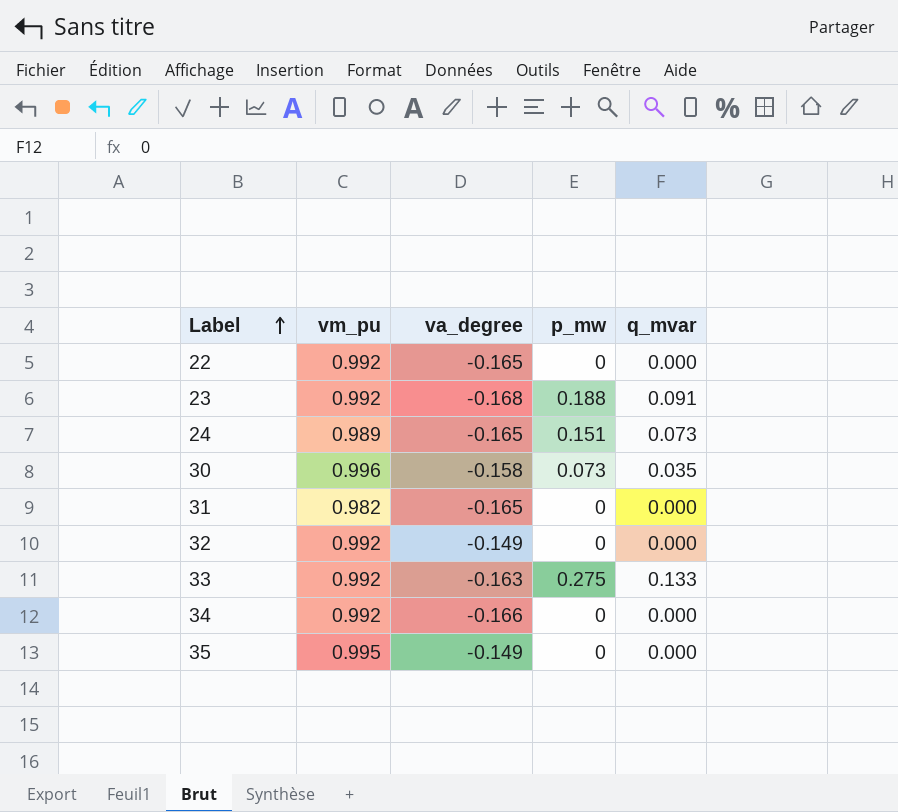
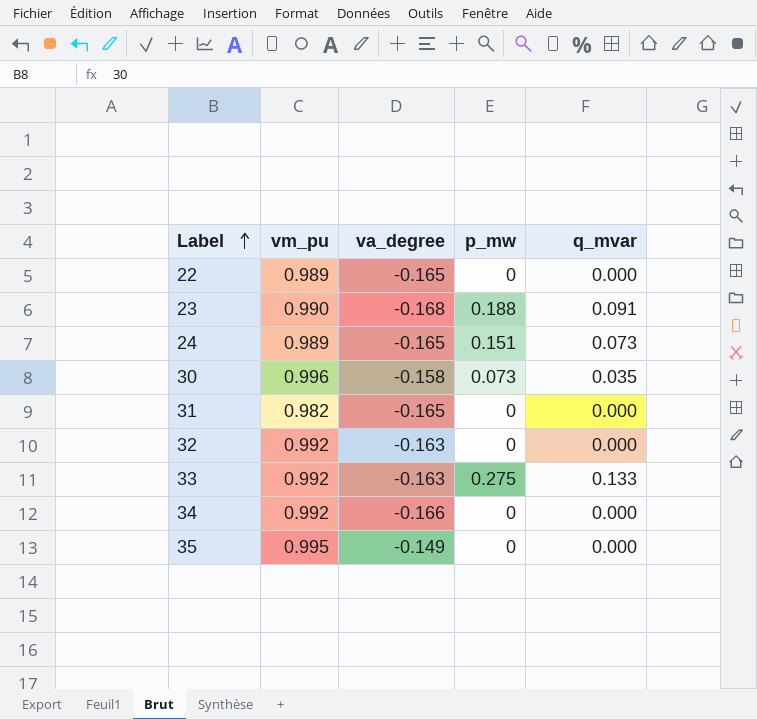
22 | vm_pu: 0.992 -> 0.989
23 | vm_pu: 0.992 -> 0.990
32 | va_degree: -0.149 -> -0.163

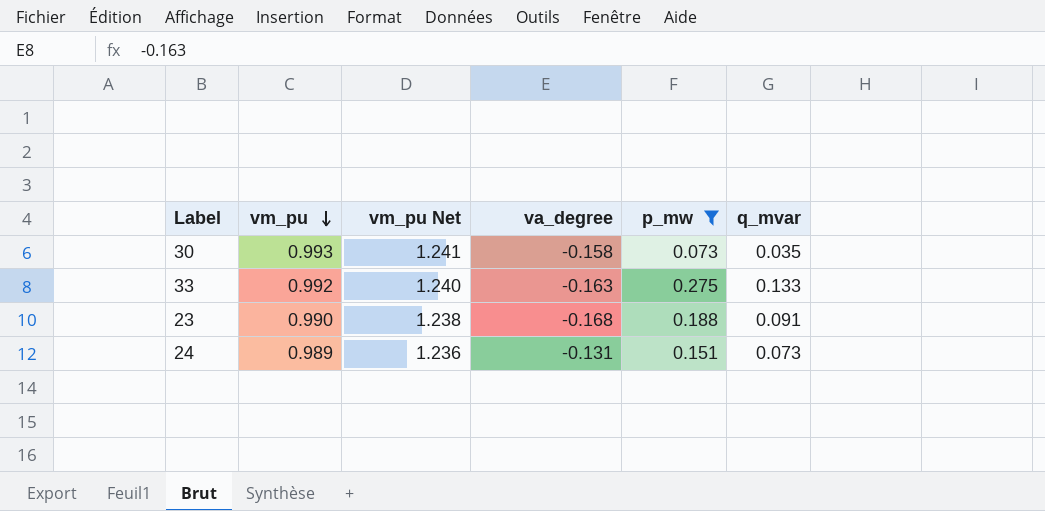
filter: none -> p_mw != 0
row order: Label ascending -> vm_pu descending
column vm_pu Net | formula: none -> [vm_pu] * 1.25
30 | vm_pu: 0.996 -> 0.993
24 | va_degree: -0.165 -> -0.131

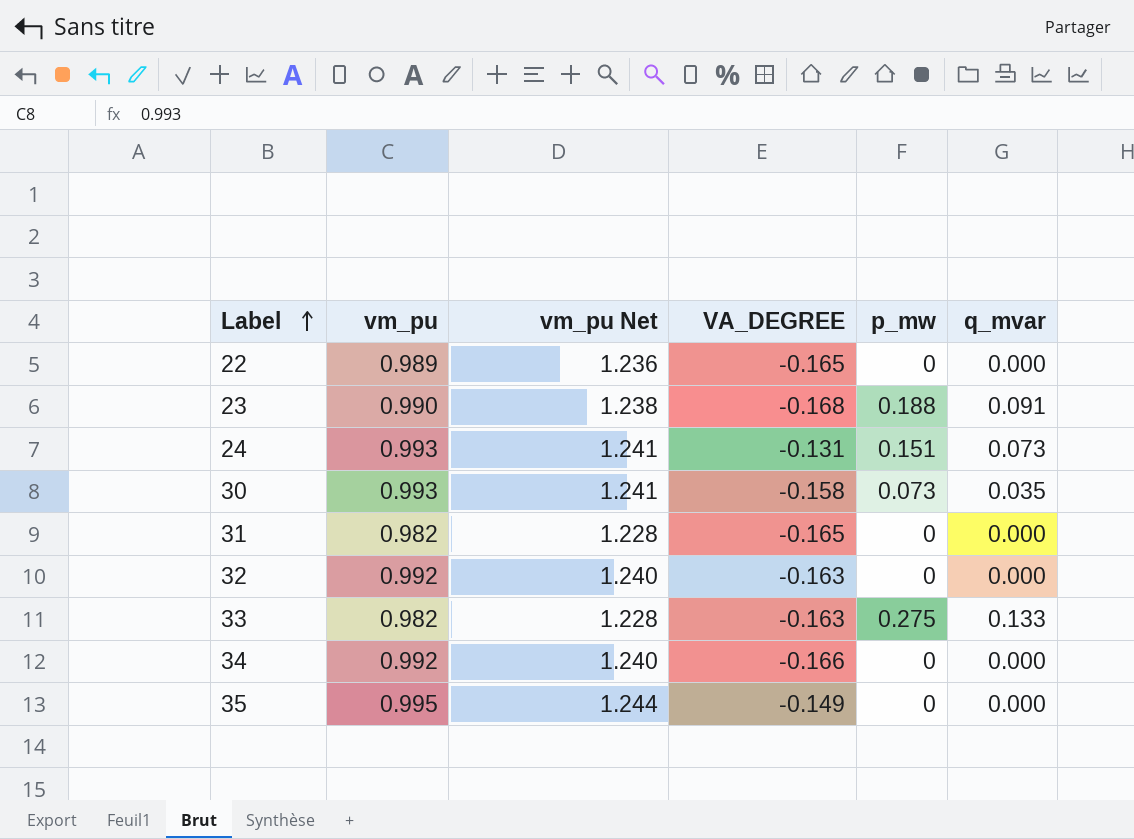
filter: p_mw != 0 -> none
row order: vm_pu descending -> Label ascending
column name: va_degree -> VA_DEGREE
24 | vm_pu: 0.989 -> 0.993
24 | vm_pu Net: 1.236 -> 1.241
33 | vm_pu: 0.992 -> 0.982
33 | vm_pu Net: 1.240 -> 1.228

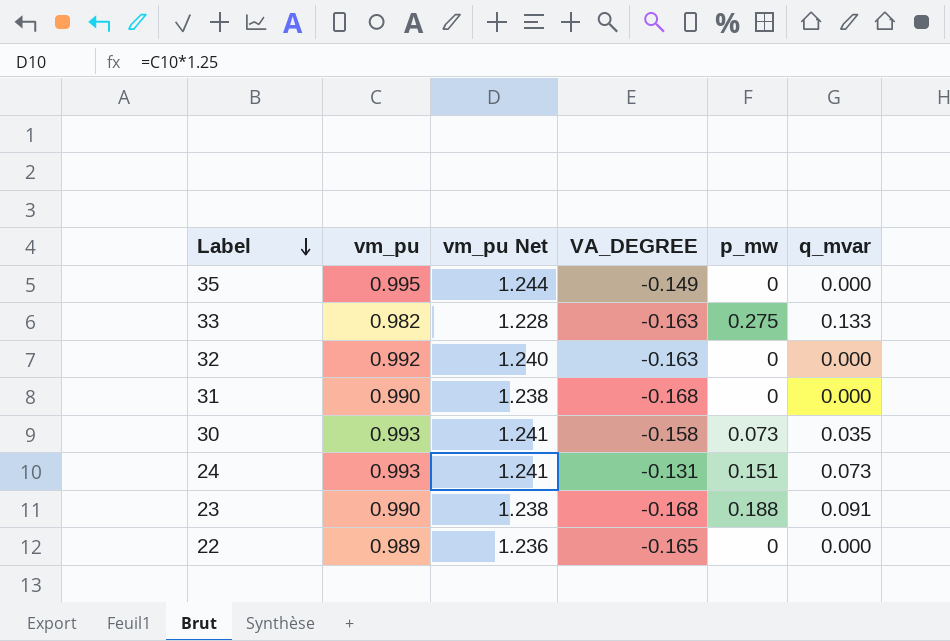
row order: Label ascending -> Label descending
row 34: 0.992 | 1.240 | -0.166 | 0 | 0.000 -> none
31 | vm_pu: 0.982 -> 0.990
31 | vm_pu Net: 1.228 -> 1.238
31 | VA_DEGREE: -0.165 -> -0.168

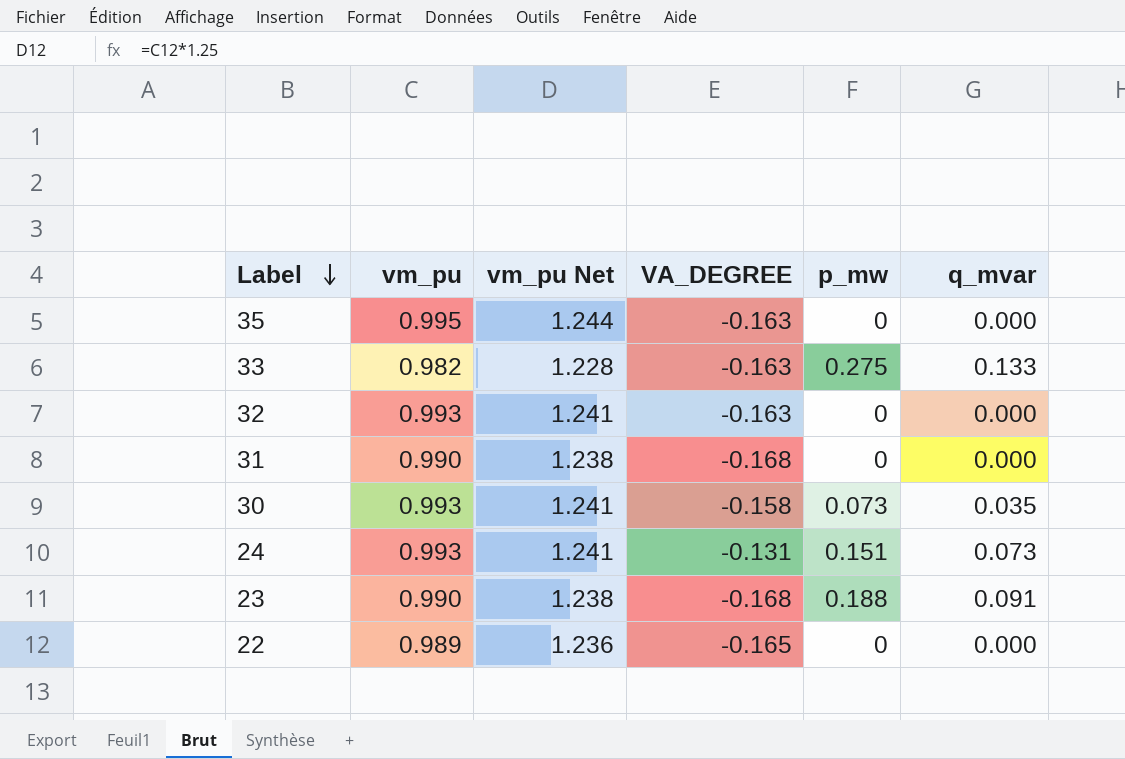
35 | VA_DEGREE: -0.149 -> -0.163
32 | vm_pu: 0.992 -> 0.993
32 | vm_pu Net: 1.240 -> 1.241

